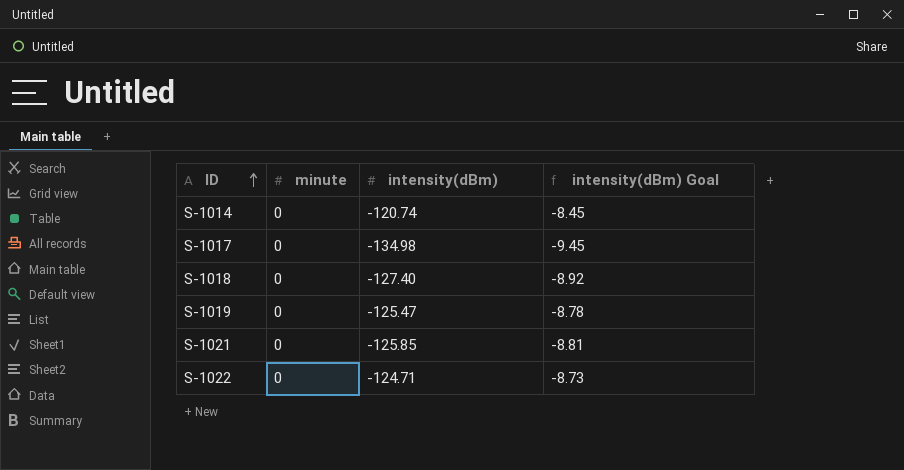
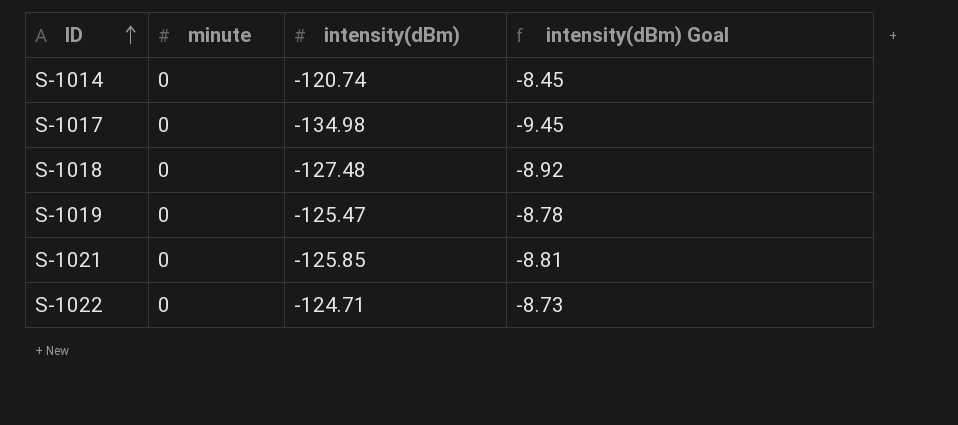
S-1018 | intensity(dBm): -127.40 -> -127.48

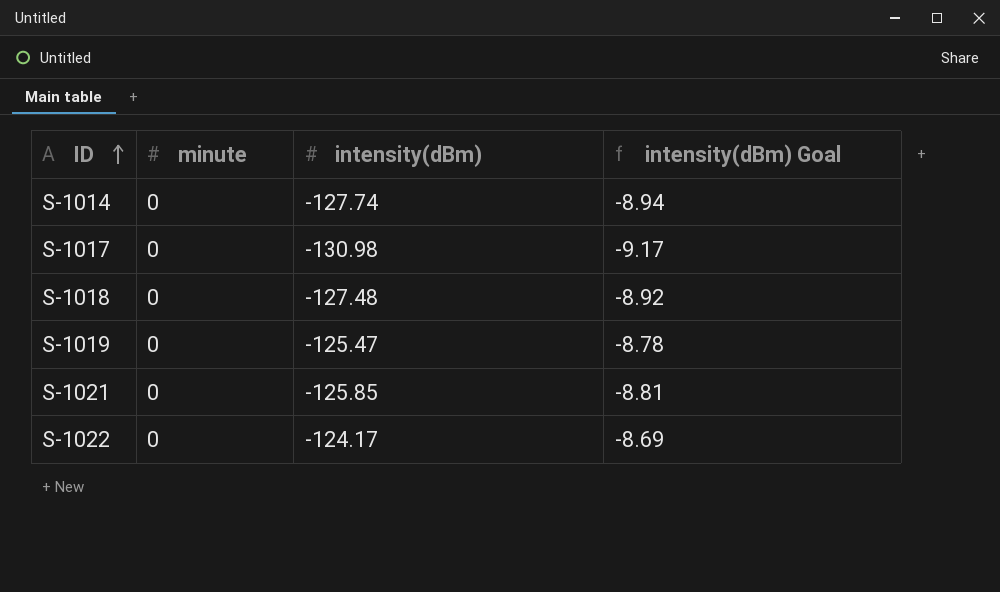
S-1014 | intensity(dBm): -120.74 -> -127.74
S-1014 | intensity(dBm) Goal: -8.45 -> -8.94
S-1017 | intensity(dBm): -134.98 -> -130.98
S-1017 | intensity(dBm) Goal: -9.45 -> -9.17
S-1022 | intensity(dBm): -124.71 -> -124.17
S-1022 | intensity(dBm) Goal: -8.73 -> -8.69

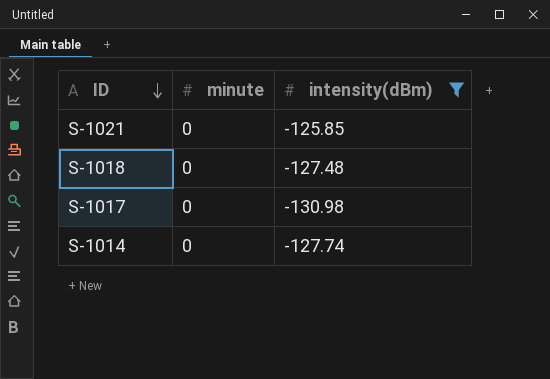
filter: none -> intensity(dBm) <= -125.85
row order: ID ascending -> ID descending
column intensity(dBm) Goal | formula: [intensity(dBm)] * 0.07 -> none

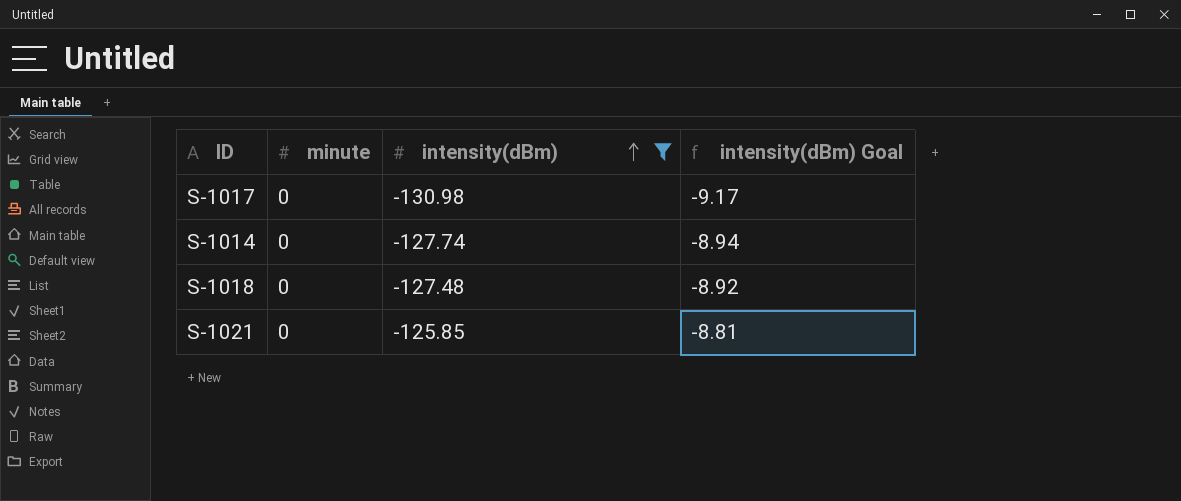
row order: ID descending -> intensity(dBm) ascending
column intensity(dBm) Goal | formula: none -> [intensity(dBm)] * 0.07

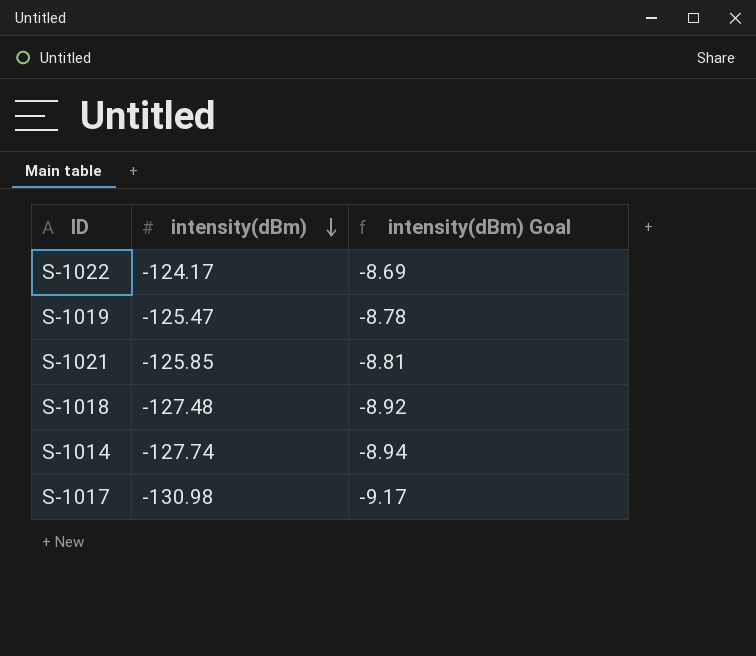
filter: intensity(dBm) <= -125.85 -> none
row order: intensity(dBm) ascending -> intensity(dBm) descending
column minute | position: 2 -> none

